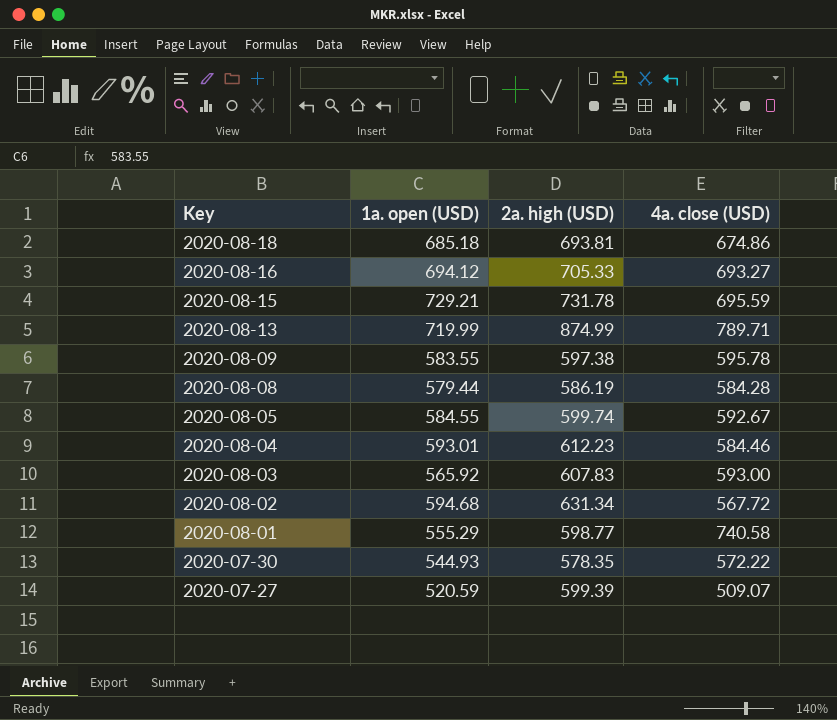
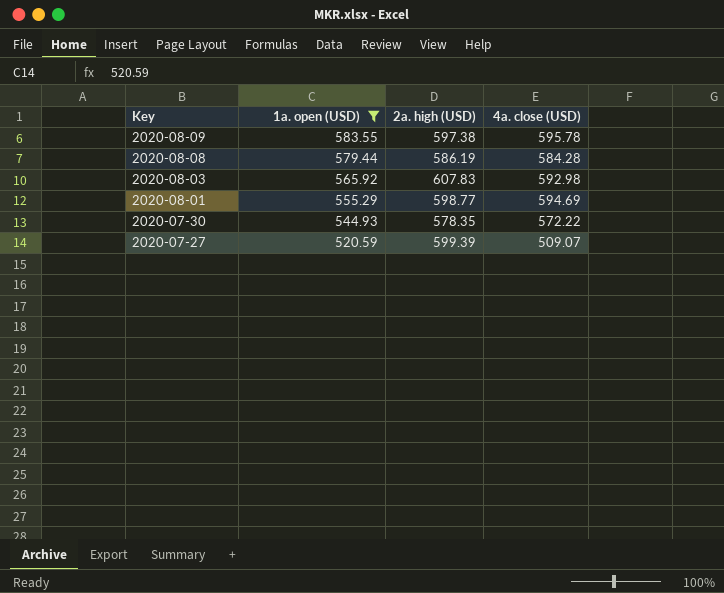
filter: none -> 1a. open (USD) <= 583.55
2020-08-03 | 4a. close (USD): 593.00 -> 592.98
2020-08-01 | 4a. close (USD): 740.58 -> 594.69

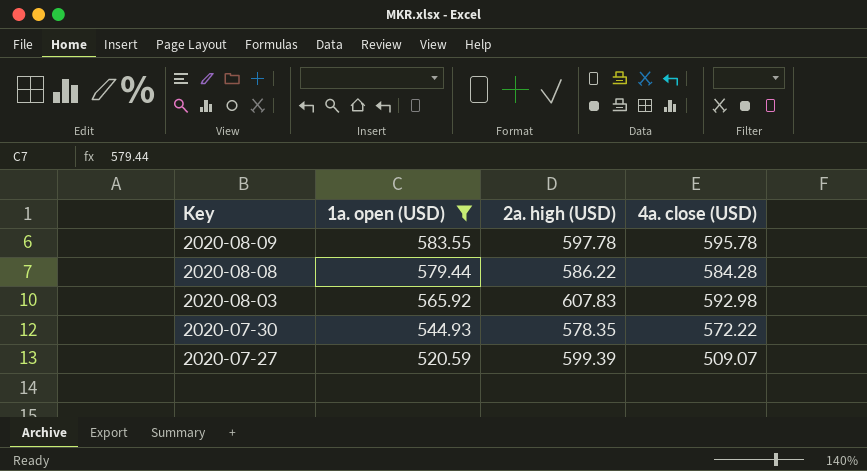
row 2020-08-01: 555.29 | 598.77 | 594.69 -> none
2020-08-09 | 2a. high (USD): 597.38 -> 597.78
2020-08-08 | 2a. high (USD): 586.19 -> 586.22

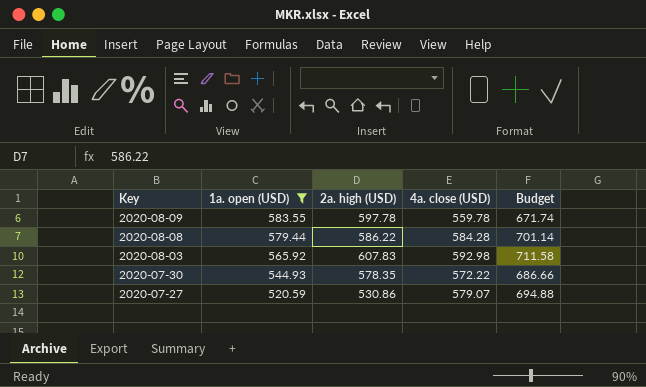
column Budget | formula: none -> [4a. close (USD)] * 1.2
2020-08-09 | 4a. close (USD): 595.78 -> 559.78
2020-07-27 | 2a. high (USD): 599.39 -> 530.86
2020-07-27 | 4a. close (USD): 509.07 -> 579.07

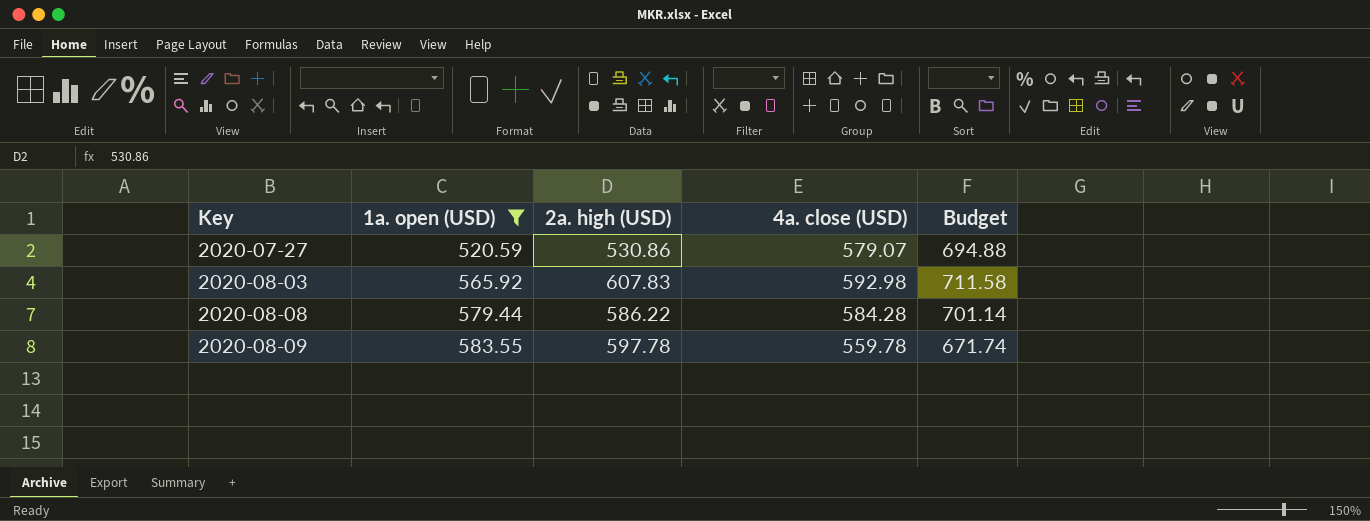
row order: Key descending -> Key ascending
row 2020-07-30: 544.93 | 578.35 | 572.22 | 686.66 -> none

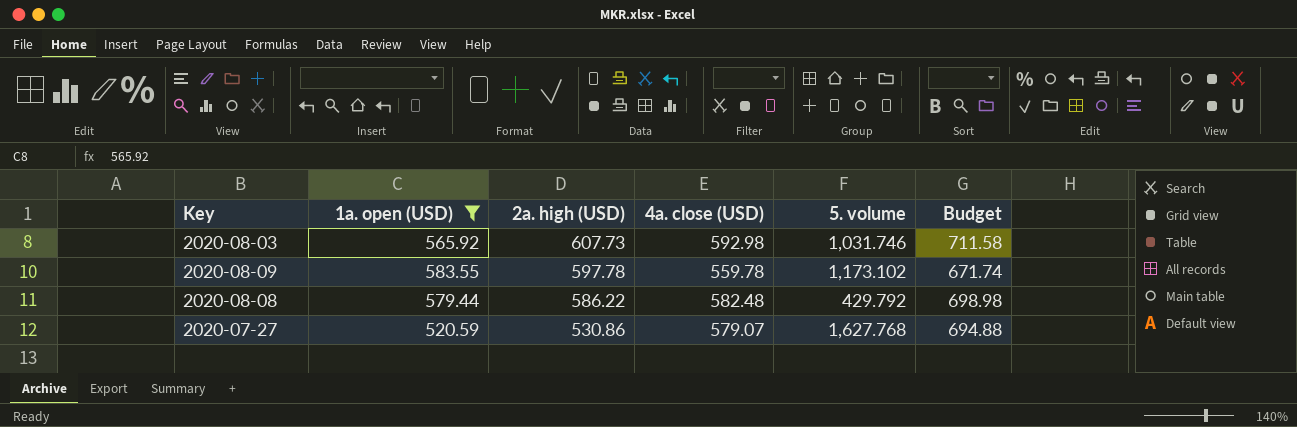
row order: Key ascending -> 2a. high (USD) descending
column 5. volume | position: none -> 5
2020-08-03 | 2a. high (USD): 607.83 -> 607.73
2020-08-08 | 4a. close (USD): 584.28 -> 582.48
2020-08-08 | Budget: 701.14 -> 698.98

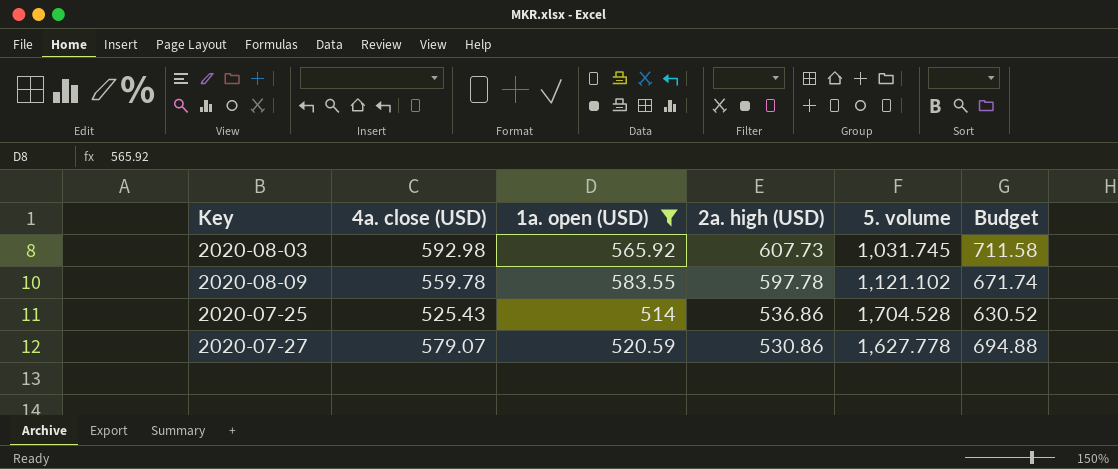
column 4a. close (USD) | position: 4 -> 2
row 2020-08-08: 579.44 | 586.22 | 582.48 | 429.792 | 698.98 -> none
2020-08-03 | 5. volume: 1,031.746 -> 1,031.745
2020-08-09 | 5. volume: 1,173.102 -> 1,121.102
row 2020-07-25: none -> 525.43 | 514 | 536.86 | 1,704.528 | 630.52
2020-07-27 | 5. volume: 1,627.768 -> 1,627.778

